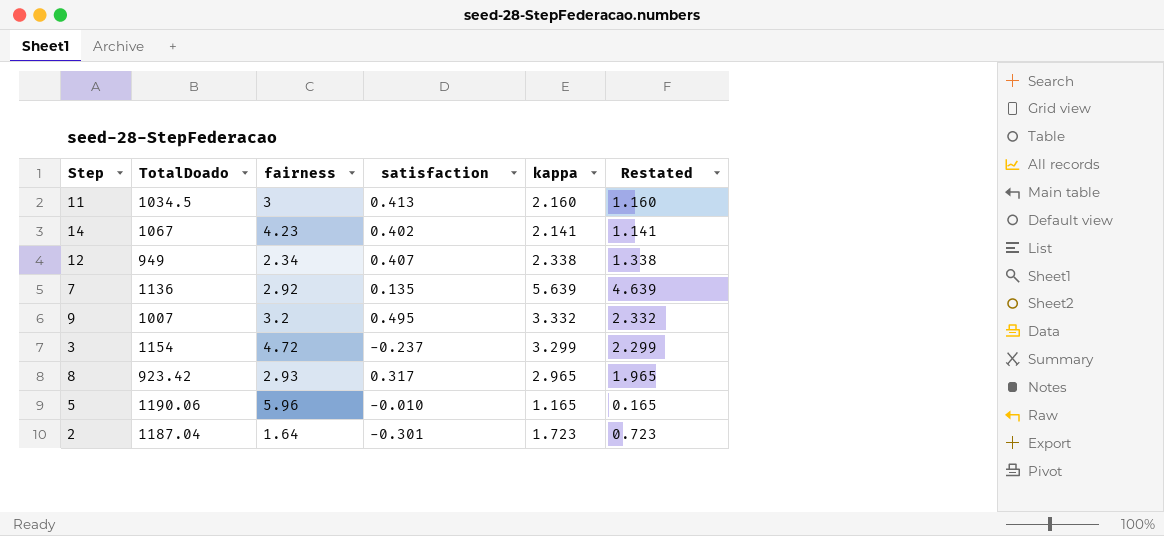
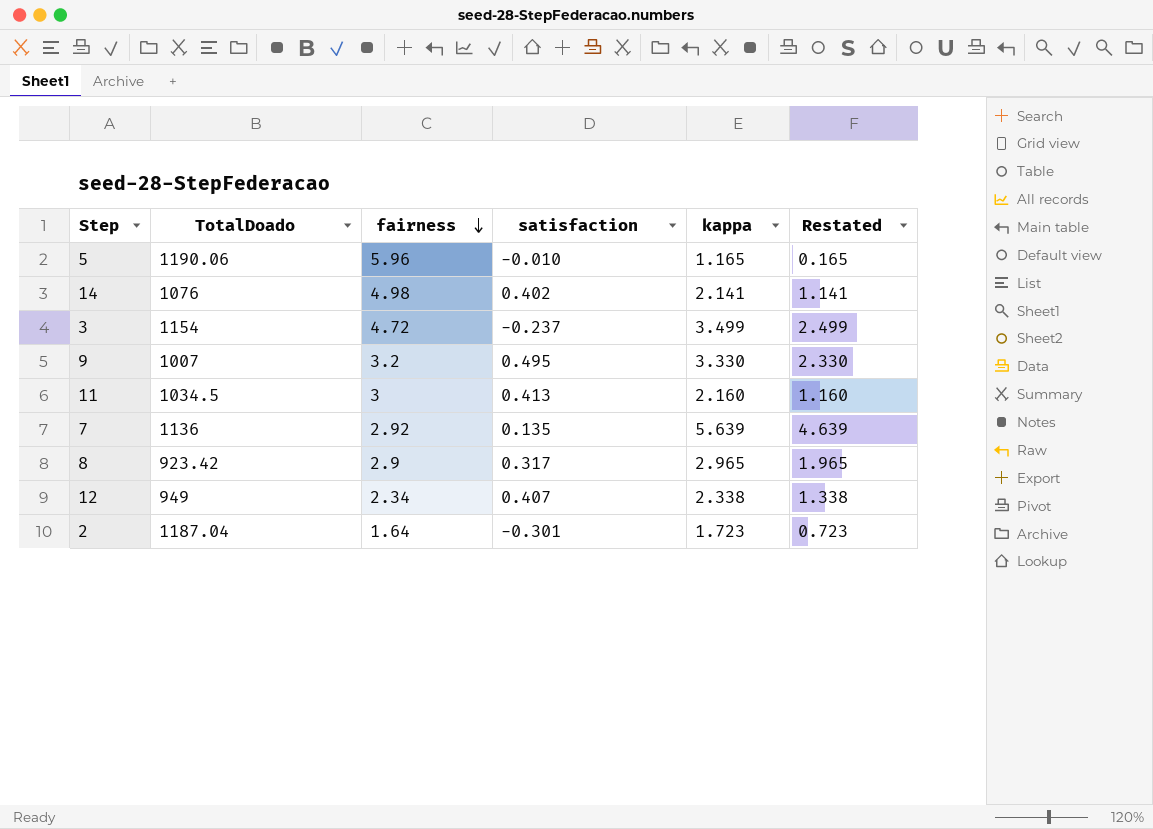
row order: none -> fairness descending
14 | TotalDoado: 1067 -> 1076
14 | fairness: 4.23 -> 4.98
3 | kappa: 3.299 -> 3.499
3 | Restated: 2.299 -> 2.499
9 | kappa: 3.332 -> 3.330
9 | Restated: 2.332 -> 2.330
8 | fairness: 2.93 -> 2.9

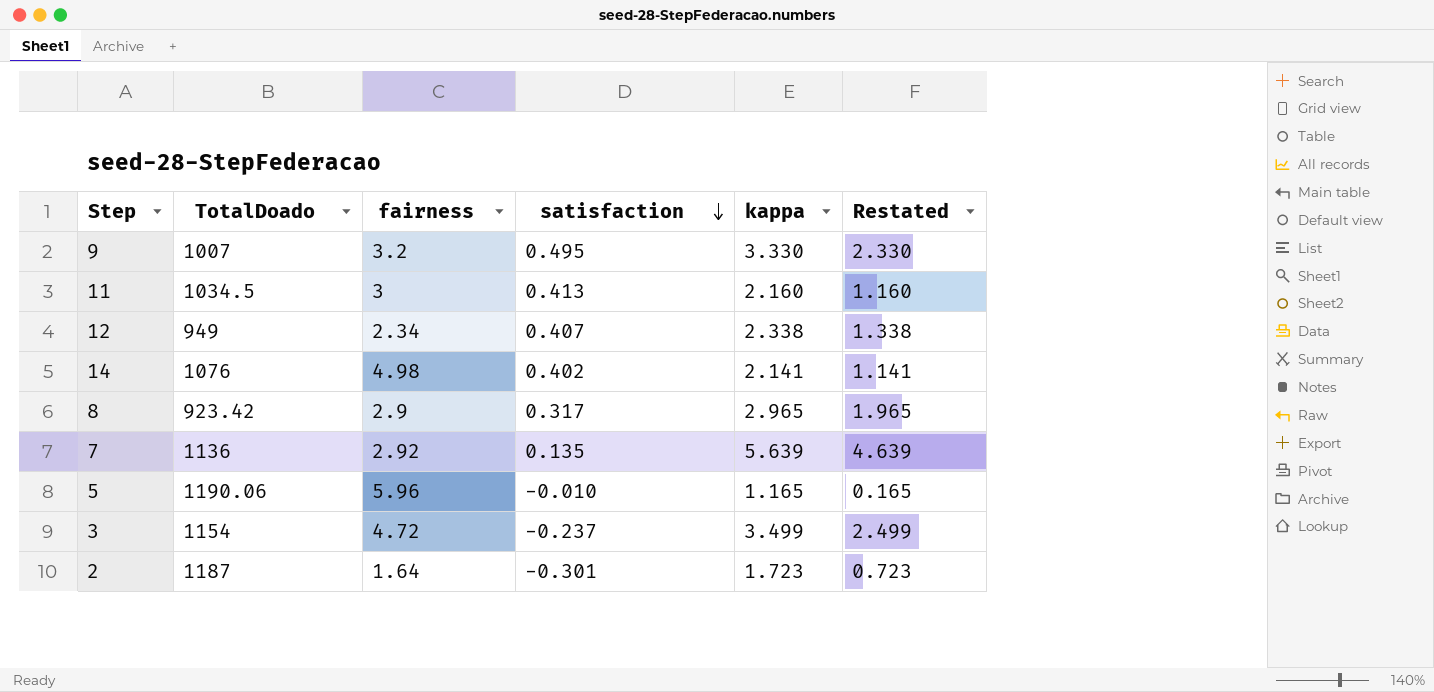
row order: fairness descending -> satisfaction descending
2 | TotalDoado: 1187.04 -> 1187

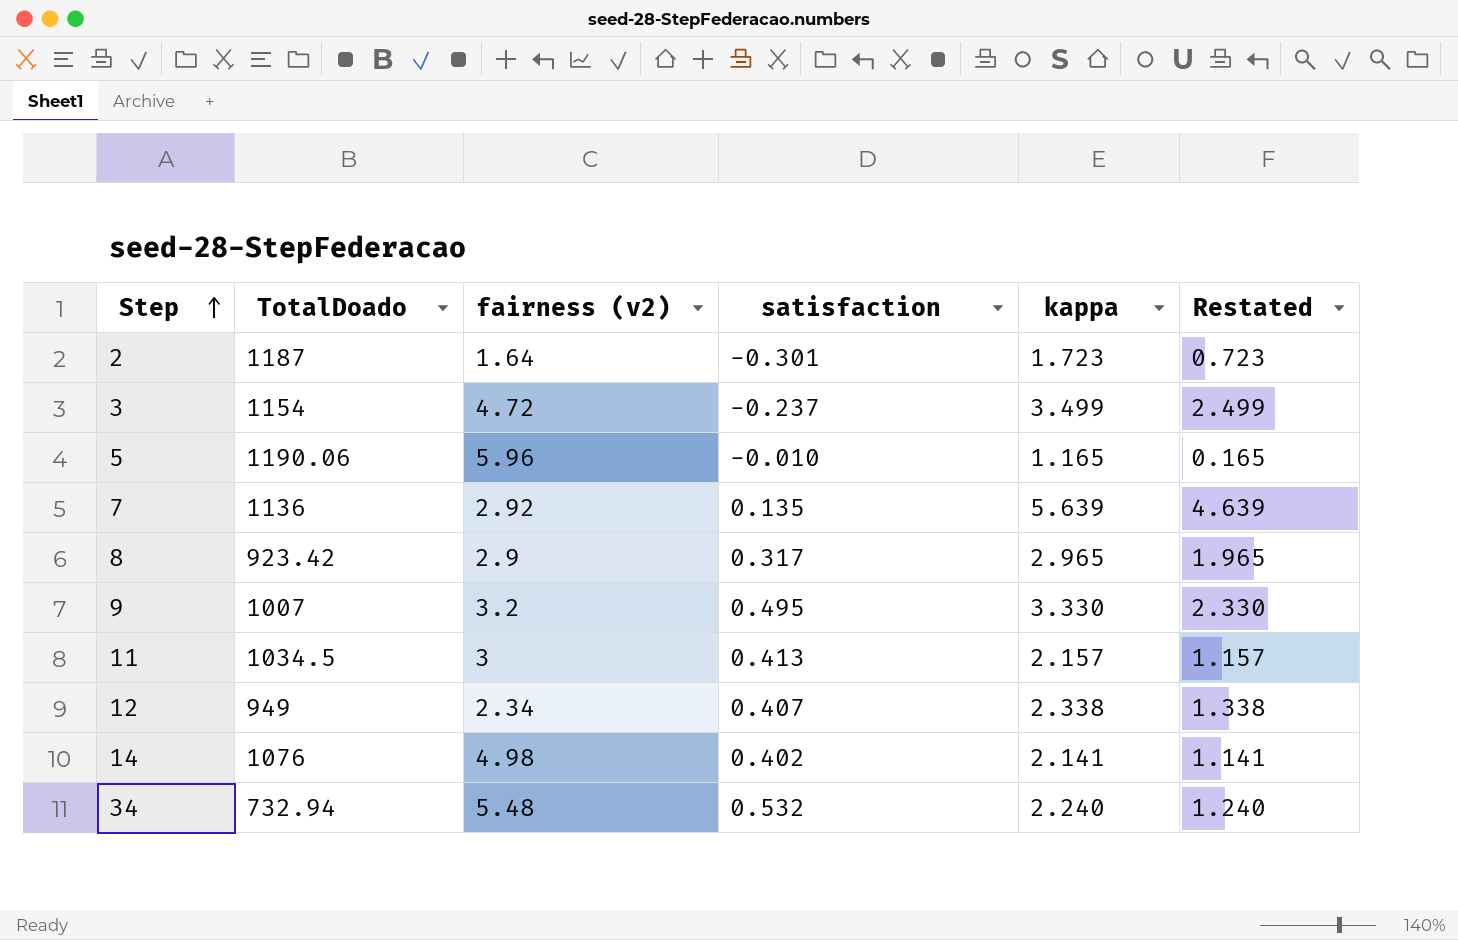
row order: satisfaction descending -> Step ascending
column name: fairness -> fairness (v2)
11 | kappa: 2.160 -> 2.157
11 | Restated: 1.160 -> 1.157
row 34: none -> 732.94 | 5.48 | 0.532 | 2.240 | 1.240

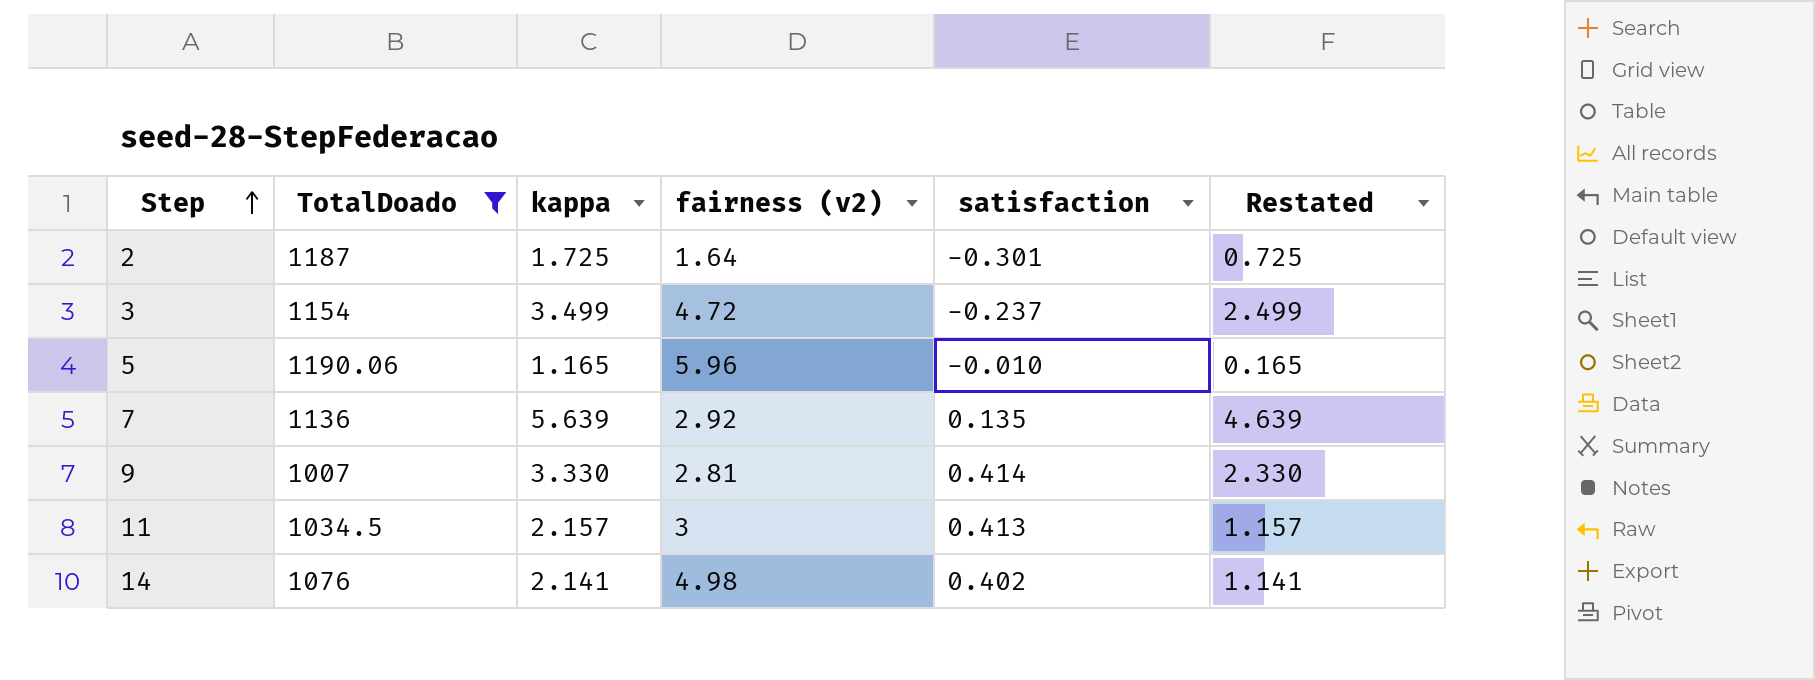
filter: none -> TotalDoado >= 1007
column kappa | position: 5 -> 3
2 | kappa: 1.723 -> 1.725
2 | Restated: 0.723 -> 0.725
9 | fairness (v2): 3.2 -> 2.81
9 | satisfaction: 0.495 -> 0.414

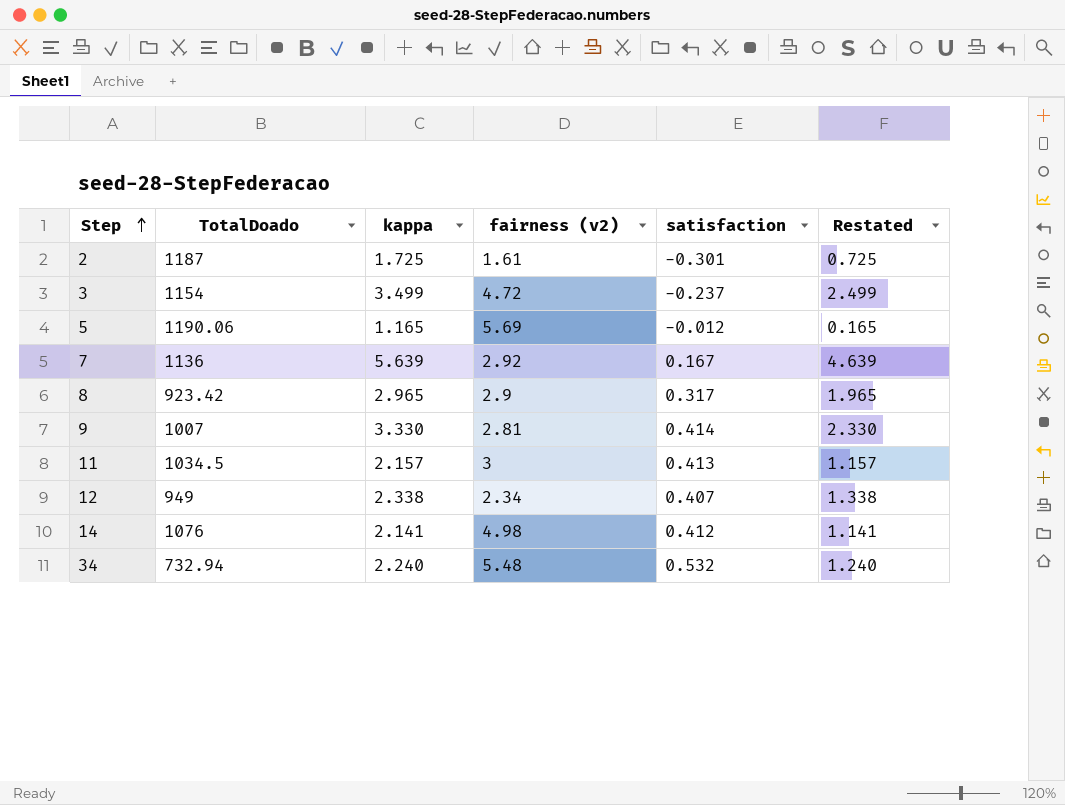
filter: TotalDoado >= 1007 -> none
2 | fairness (v2): 1.64 -> 1.61
5 | fairness (v2): 5.96 -> 5.69
5 | satisfaction: -0.010 -> -0.012
7 | satisfaction: 0.135 -> 0.167
14 | satisfaction: 0.402 -> 0.412

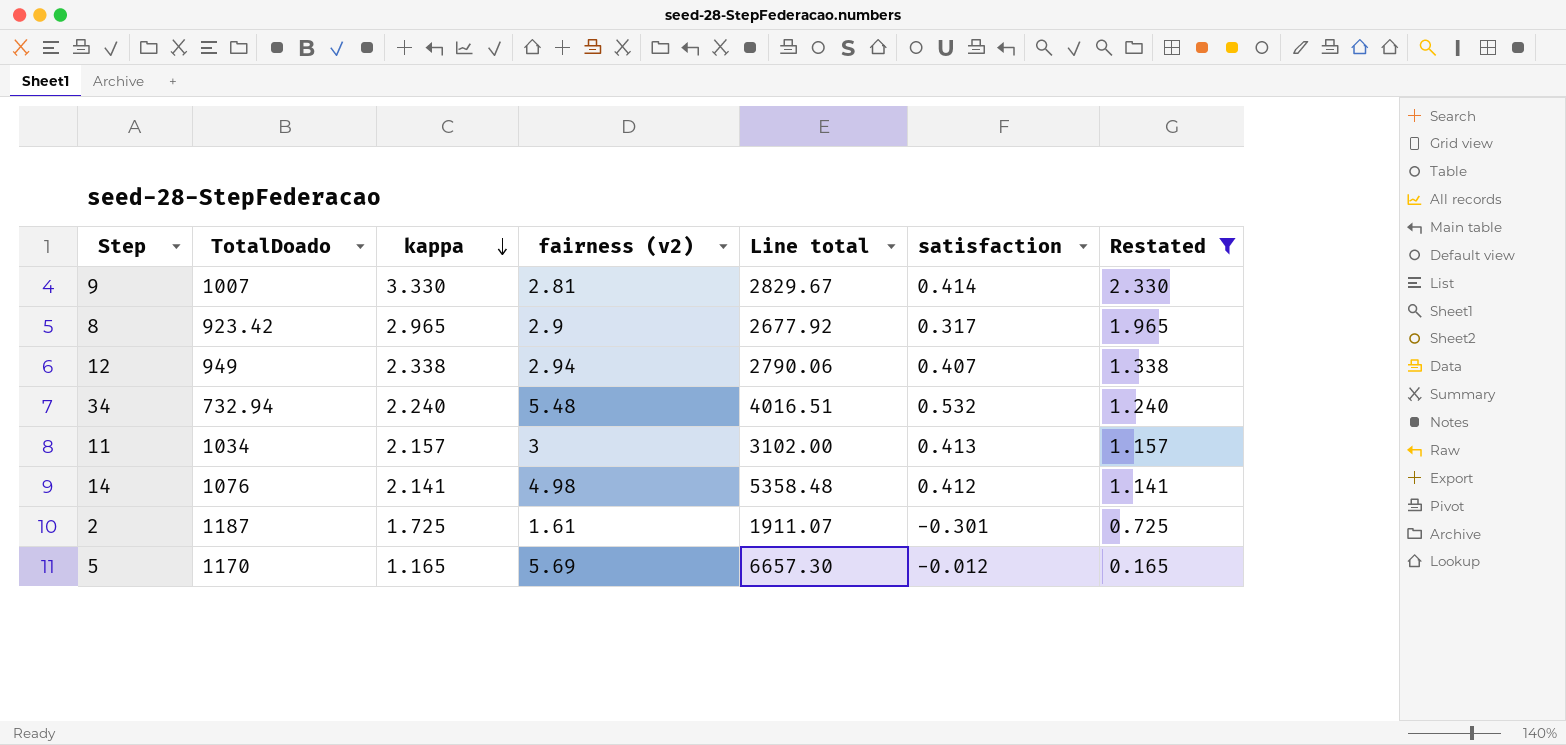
filter: none -> Restated <= 2.330
row order: Step ascending -> kappa descending
column Line total | formula: none -> [TotalDoado] * [fairness (v2)]
12 | fairness (v2): 2.34 -> 2.94
11 | TotalDoado: 1034.5 -> 1034
5 | TotalDoado: 1190.06 -> 1170

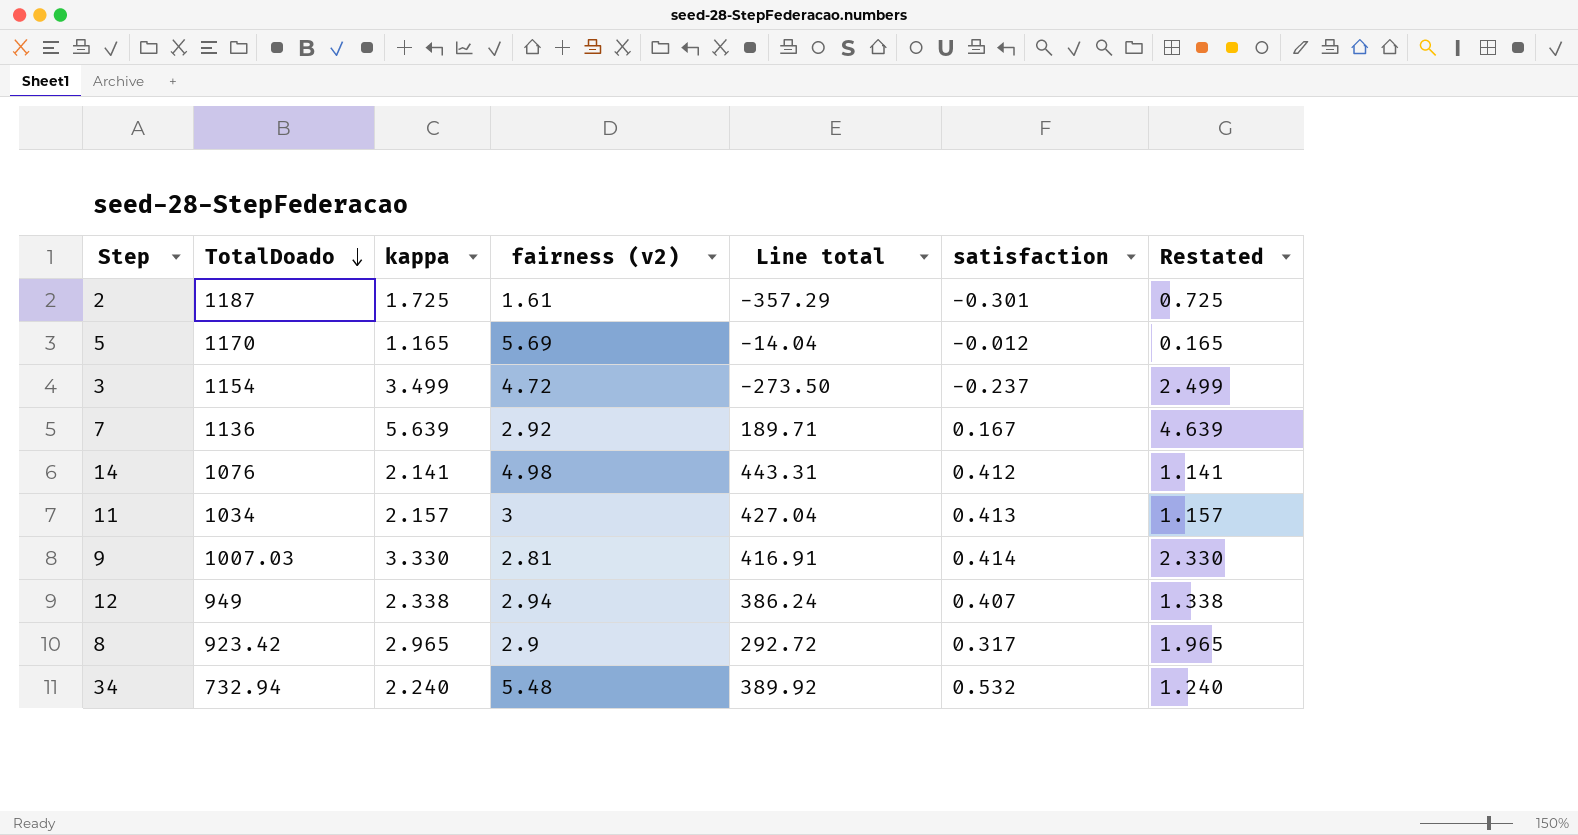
filter: Restated <= 2.330 -> none
row order: kappa descending -> TotalDoado descending
column Line total | formula: [TotalDoado] * [fairness (v2)] -> [TotalDoado] * [satisfaction]
9 | TotalDoado: 1007 -> 1007.03

